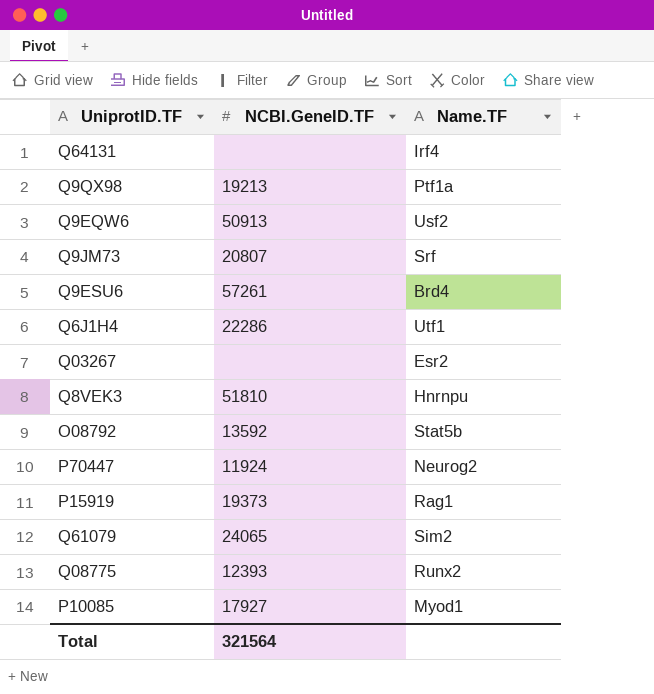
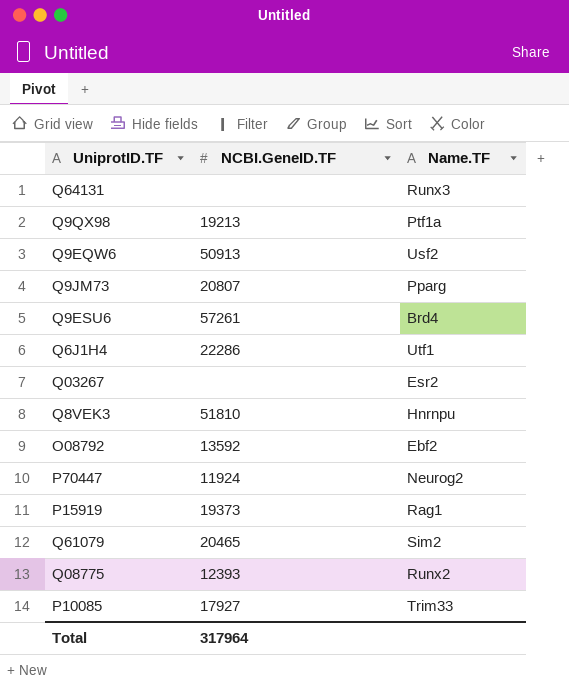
Q64131 | Name.TF: Irf4 -> Runx3
Q9JM73 | Name.TF: Srf -> Pparg
O08792 | Name.TF: Stat5b -> Ebf2
Q61079 | NCBI.GeneID.TF: 24065 -> 20465
P10085 | Name.TF: Myod1 -> Trim33
Total | NCBI.GeneID.TF: 321564 -> 317964

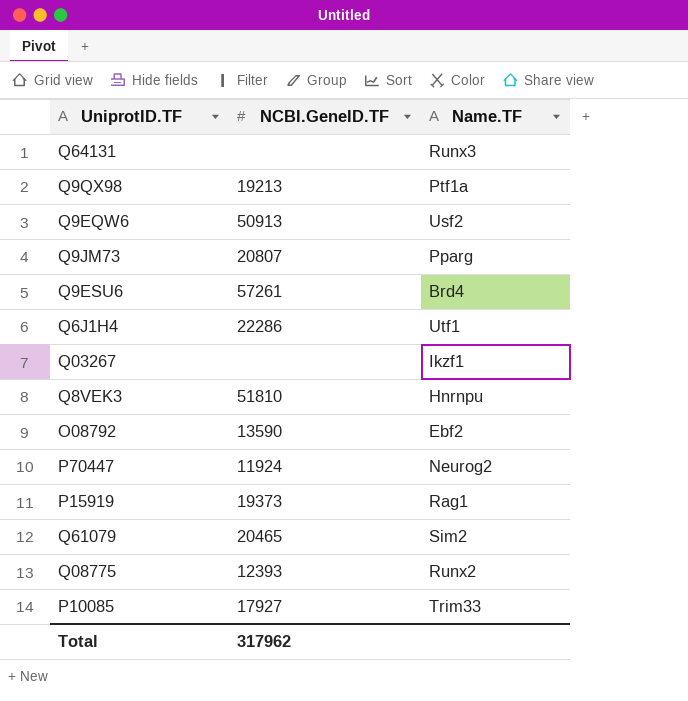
Q03267 | Name.TF: Esr2 -> Ikzf1
O08792 | NCBI.GeneID.TF: 13592 -> 13590
Total | NCBI.GeneID.TF: 317964 -> 317962

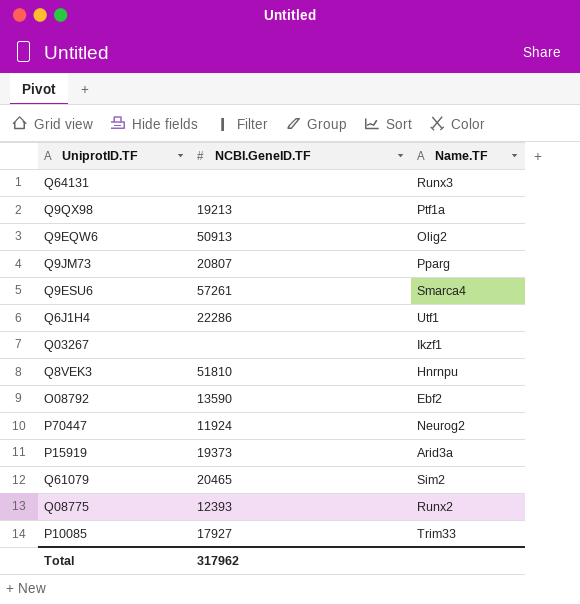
Q9EQW6 | Name.TF: Usf2 -> Olig2
Q9ESU6 | Name.TF: Brd4 -> Smarca4
P15919 | Name.TF: Rag1 -> Arid3a

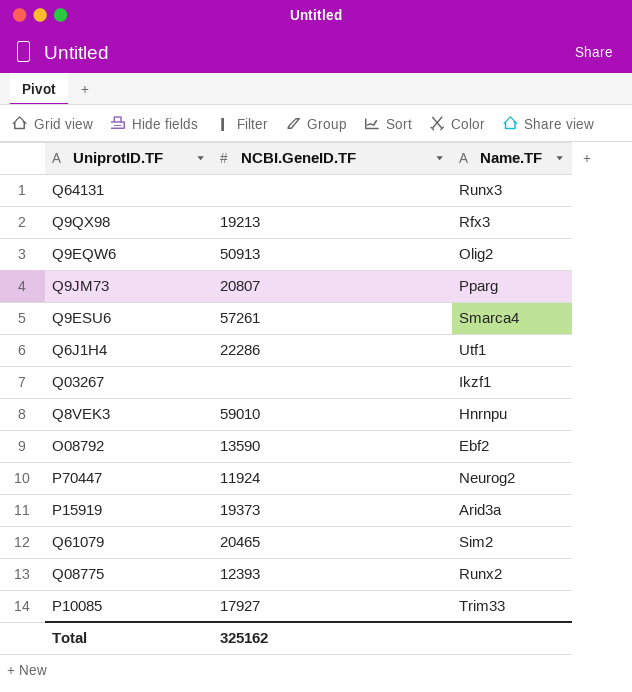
Q9QX98 | Name.TF: Ptf1a -> Rfx3
Q8VEK3 | NCBI.GeneID.TF: 51810 -> 59010
Total | NCBI.GeneID.TF: 317962 -> 325162

